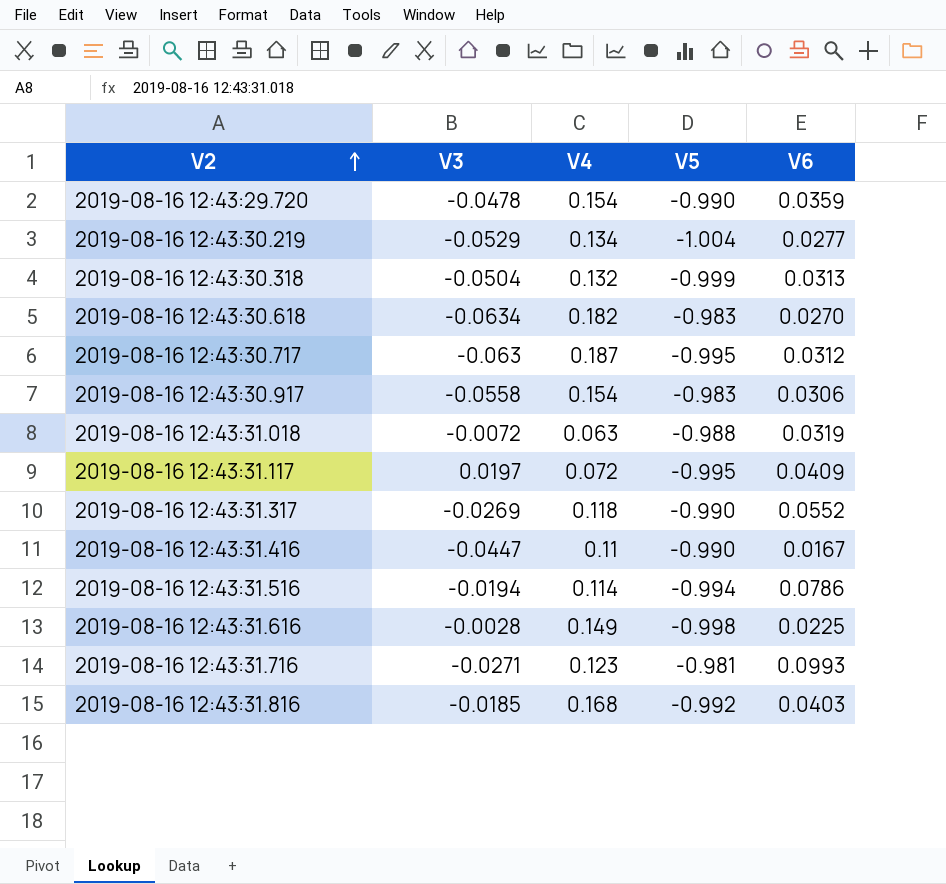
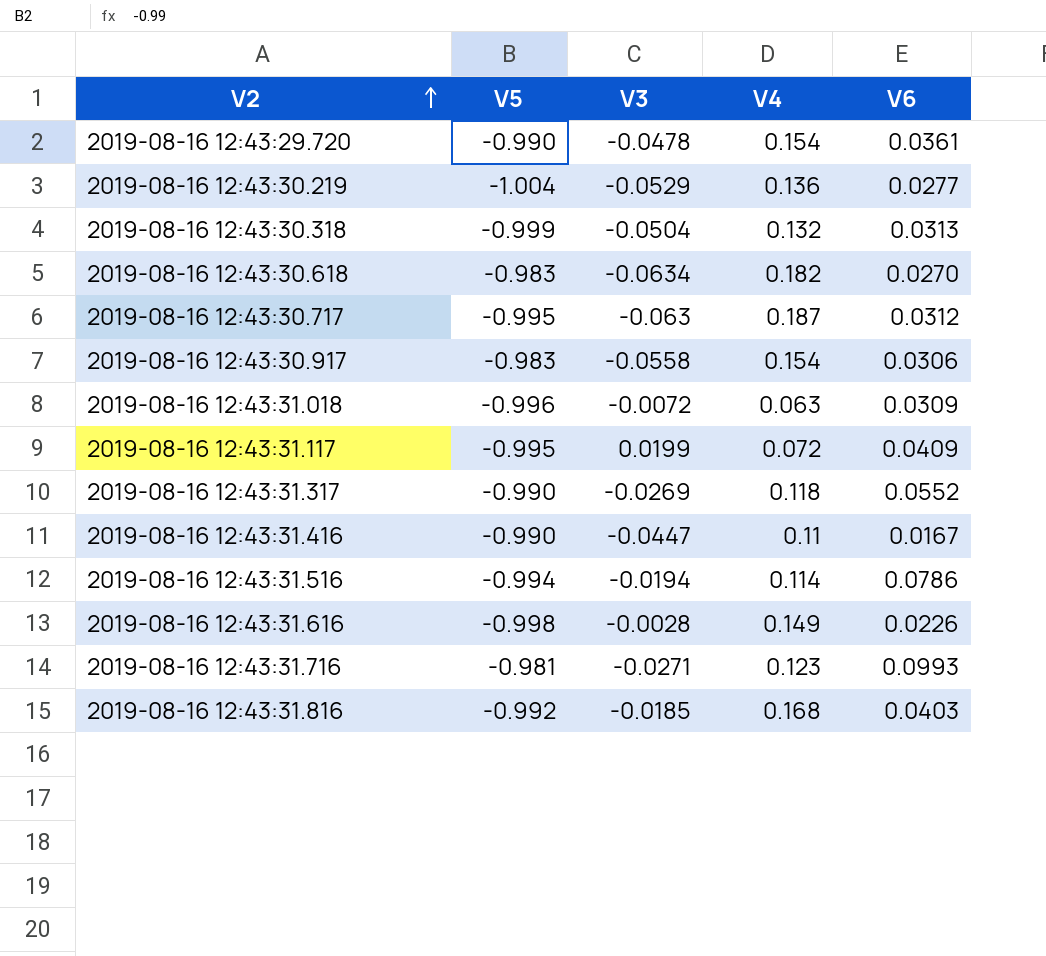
column V5 | position: 4 -> 2
2019-08-16 12:43:29.720 | V6: 0.0359 -> 0.0361
2019-08-16 12:43:30.219 | V4: 0.134 -> 0.136
2019-08-16 12:43:31.018 | V5: -0.988 -> -0.996
2019-08-16 12:43:31.018 | V6: 0.0319 -> 0.0309
2019-08-16 12:43:31.117 | V3: 0.0197 -> 0.0199
2019-08-16 12:43:31.616 | V6: 0.0225 -> 0.0226

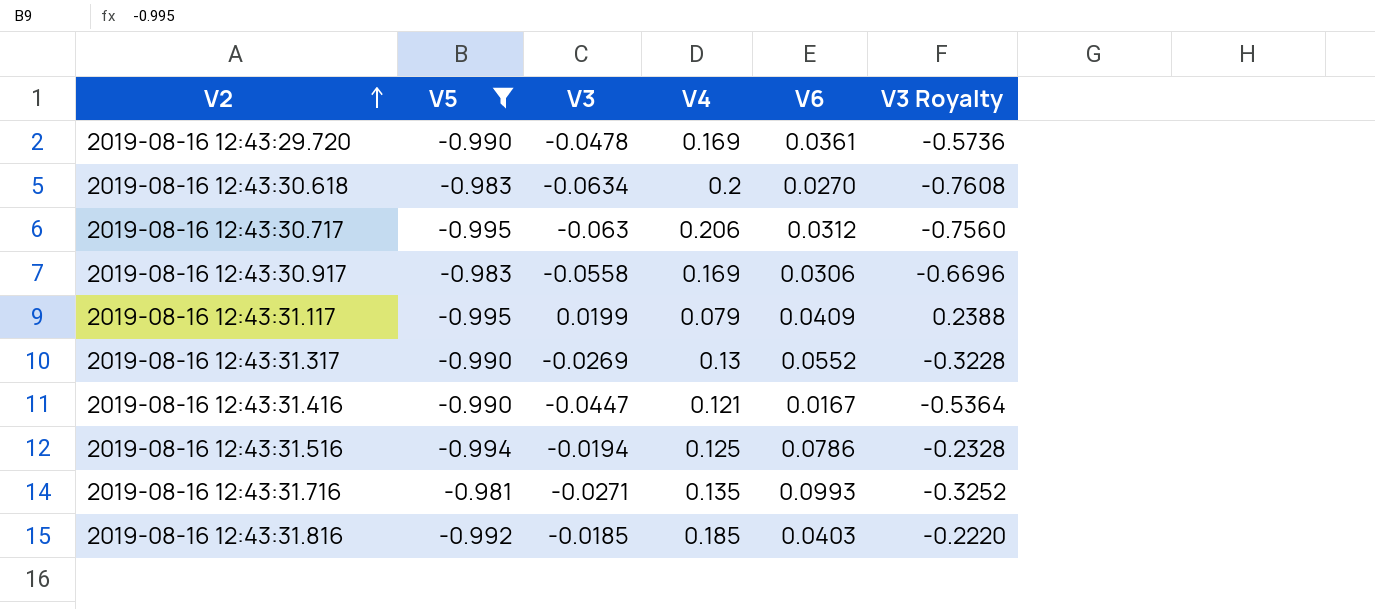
filter: none -> V5 >= -0.995
column V3 Royalty | formula: none -> [V3] * 12
2019-08-16 12:43:29.720 | V4: 0.154 -> 0.169
2019-08-16 12:43:30.618 | V4: 0.182 -> 0.2
2019-08-16 12:43:30.717 | V4: 0.187 -> 0.206
2019-08-16 12:43:30.917 | V4: 0.154 -> 0.169
2019-08-16 12:43:31.117 | V4: 0.072 -> 0.079
2019-08-16 12:43:31.317 | V4: 0.118 -> 0.13
2019-08-16 12:43:31.416 | V4: 0.11 -> 0.121
2019-08-16 12:43:31.516 | V4: 0.114 -> 0.125
2019-08-16 12:43:31.716 | V4: 0.123 -> 0.135
2019-08-16 12:43:31.816 | V4: 0.168 -> 0.185

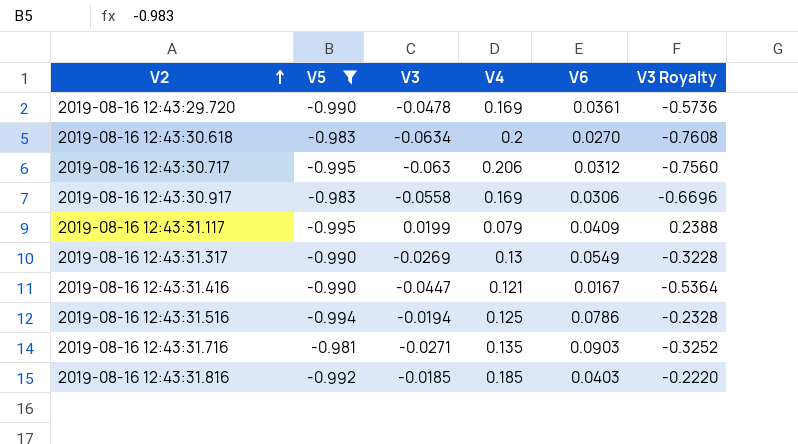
2019-08-16 12:43:31.317 | V6: 0.0552 -> 0.0549
2019-08-16 12:43:31.716 | V6: 0.0993 -> 0.0903

